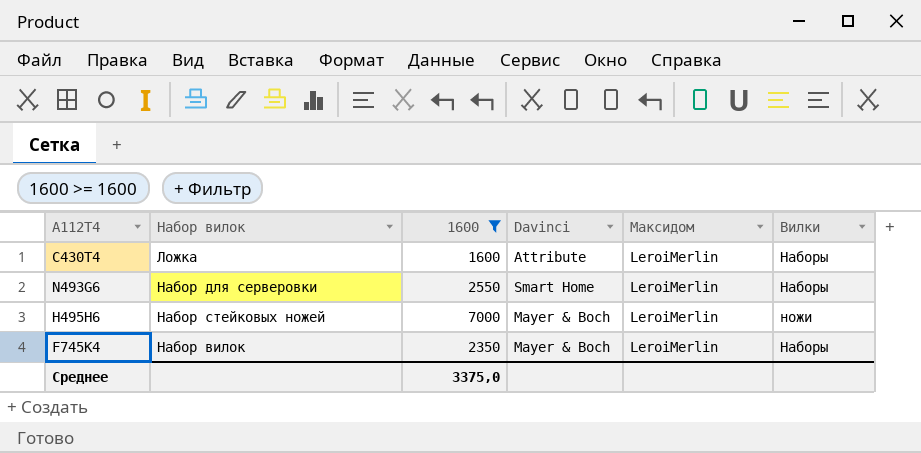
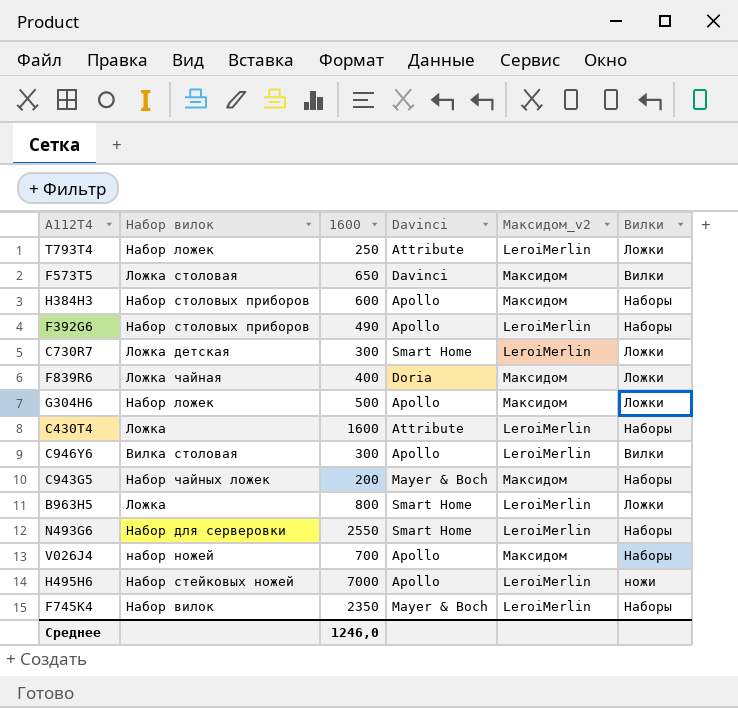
filter: 1600 >= 1600 -> none
column name: Максидом -> Максидом_v2
H495H6 | Davinci: Mayer & Boch -> Apollo
Среднее | 1600: 3375,0 -> 1246,0

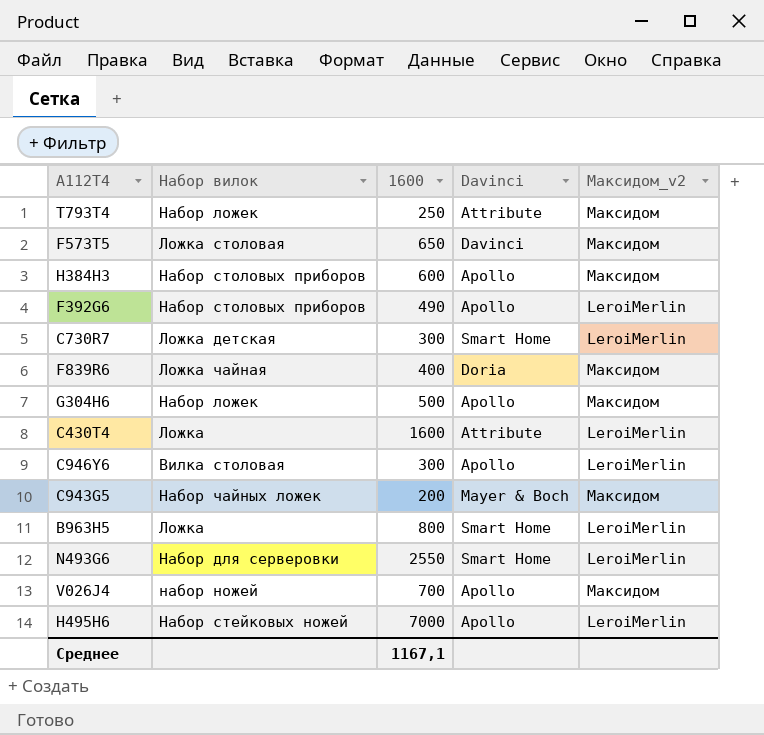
column Вилки | position: 6 -> none
row F745K4: Набор вилок | 2350 | Mayer & Boch | LeroiMerlin | Наборы -> none
T793T4 | Максидом_v2: LeroiMerlin -> Максидом
Среднее | 1600: 1246,0 -> 1167,1

